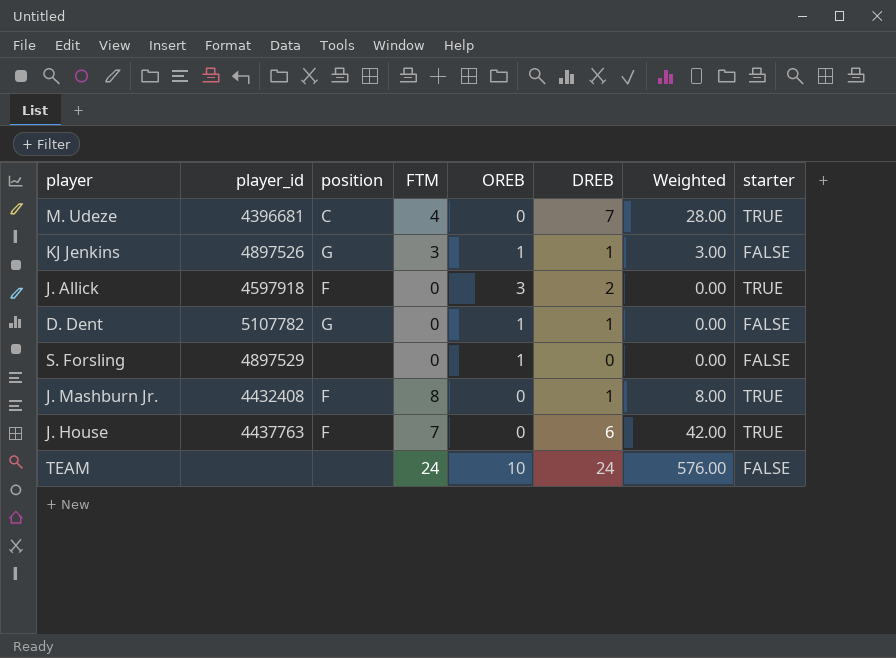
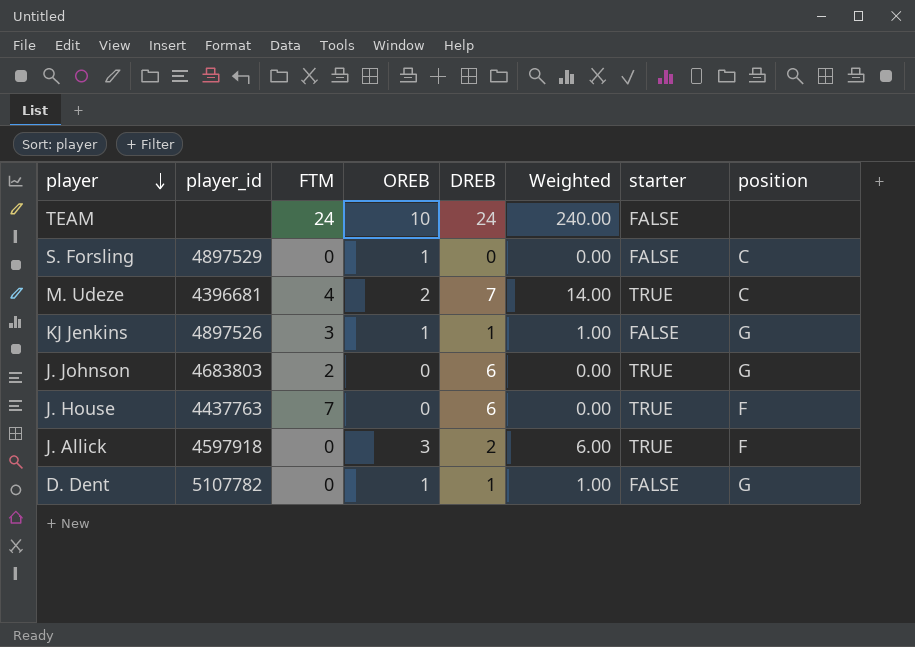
row order: none -> player descending
column Weighted | formula: [FTM] * [DREB] -> [OREB] * [DREB]
column position | position: 3 -> 8
row J. Mashburn Jr.: 4432408 | F | 8 | 0 | 1 | 8.00 | TRUE -> none
S. Forsling | position: none -> C
M. Udeze | OREB: 0 -> 2
row J. Johnson: none -> 4683803 | 2 | 0 | 6 | 0.00 | TRUE | G

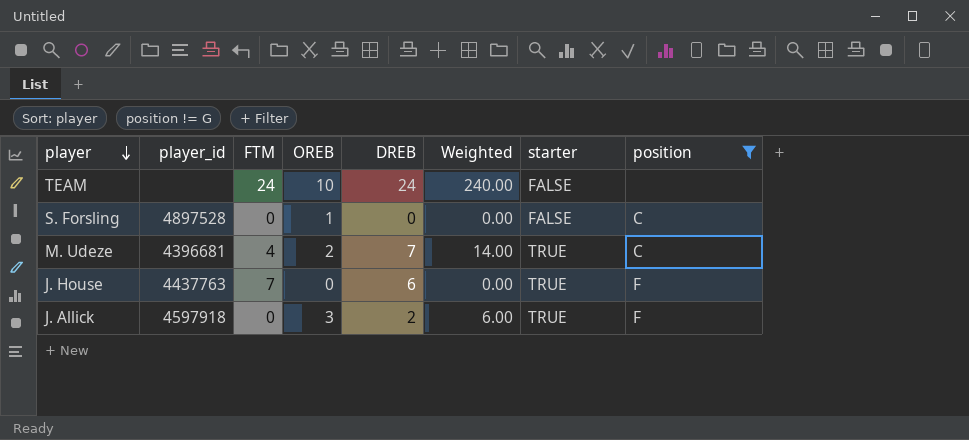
filter: none -> position != G
S. Forsling | player_id: 4897529 -> 4897528

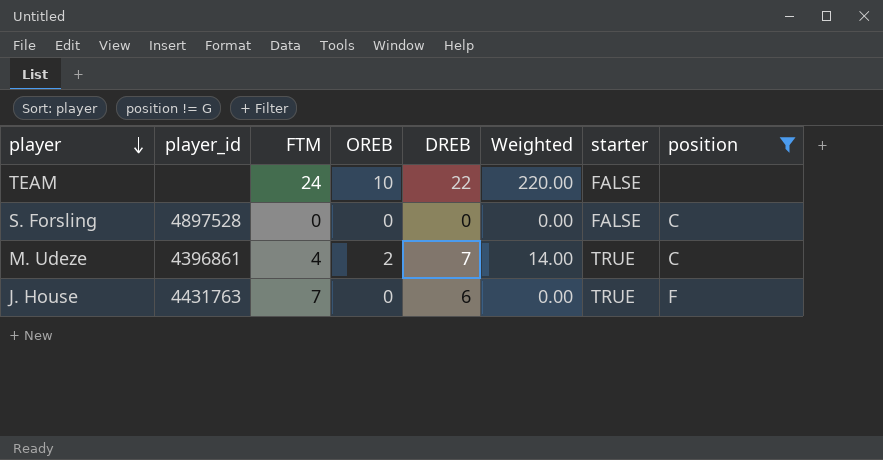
row J. Allick: 4597918 | 0 | 3 | 2 | 6.00 | TRUE | F -> none
TEAM | DREB: 24 -> 22
TEAM | Weighted: 240.00 -> 220.00
S. Forsling | OREB: 1 -> 0
M. Udeze | player_id: 4396681 -> 4396861
J. House | player_id: 4437763 -> 4431763

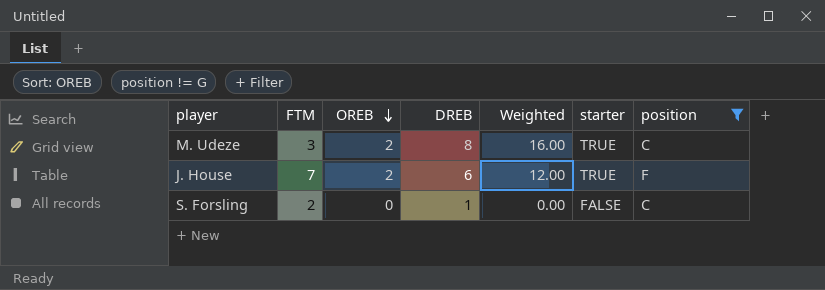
row order: player descending -> OREB descending
column player_id | position: 2 -> none
row TEAM: none | 24 | 10 | 22 | 220.00 | FALSE | none -> none
M. Udeze | FTM: 4 -> 3
M. Udeze | DREB: 7 -> 8
M. Udeze | Weighted: 14.00 -> 16.00
J. House | OREB: 0 -> 2
J. House | Weighted: 0.00 -> 12.00
S. Forsling | FTM: 0 -> 2
S. Forsling | DREB: 0 -> 1

